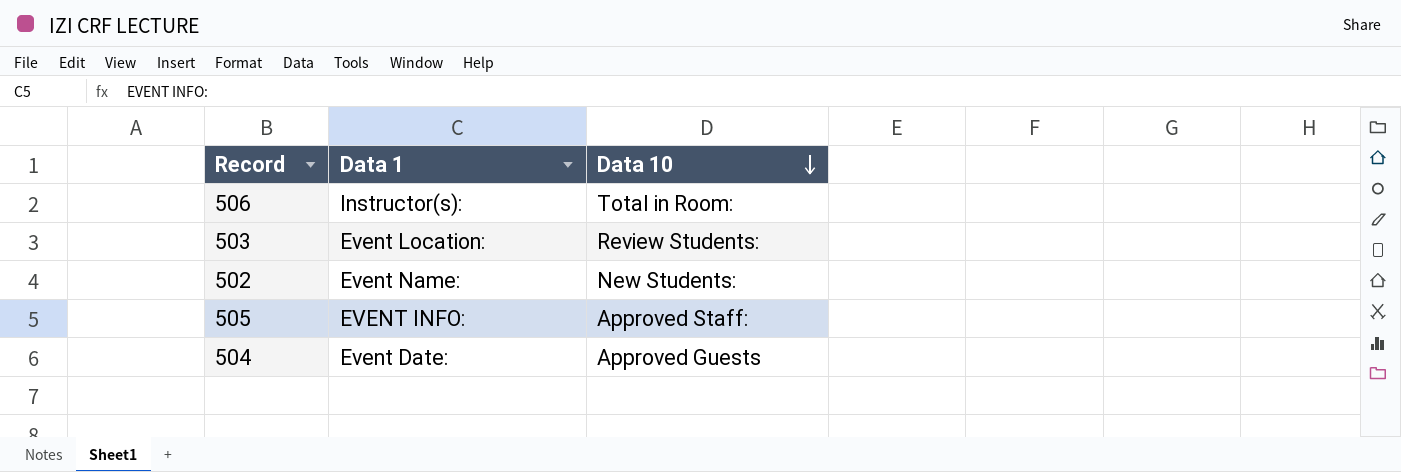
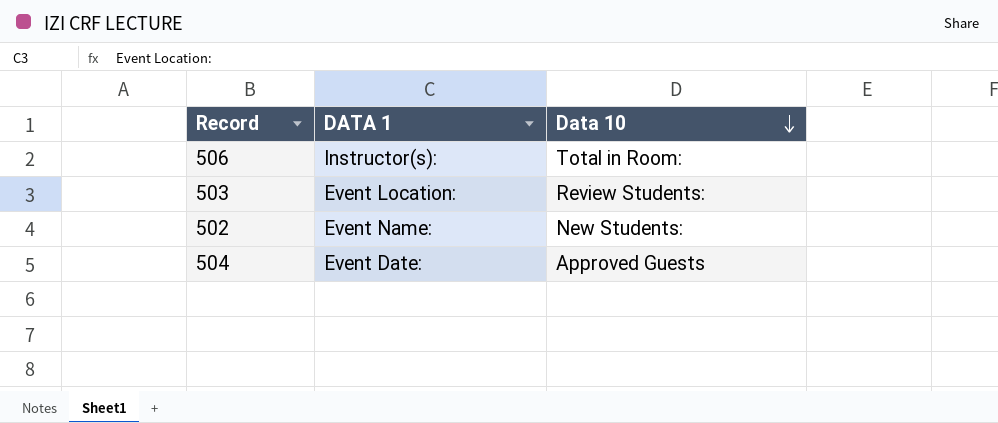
column name: Data 1 -> DATA 1
row 505: EVENT INFO: | Approved Staff: -> none

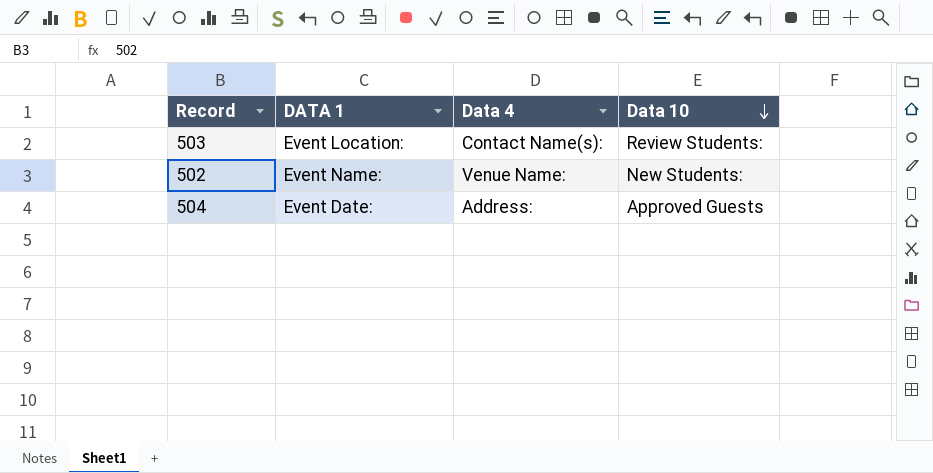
column Data 4 | position: none -> 3
row 506: Instructor(s): | Total in Room: -> none

